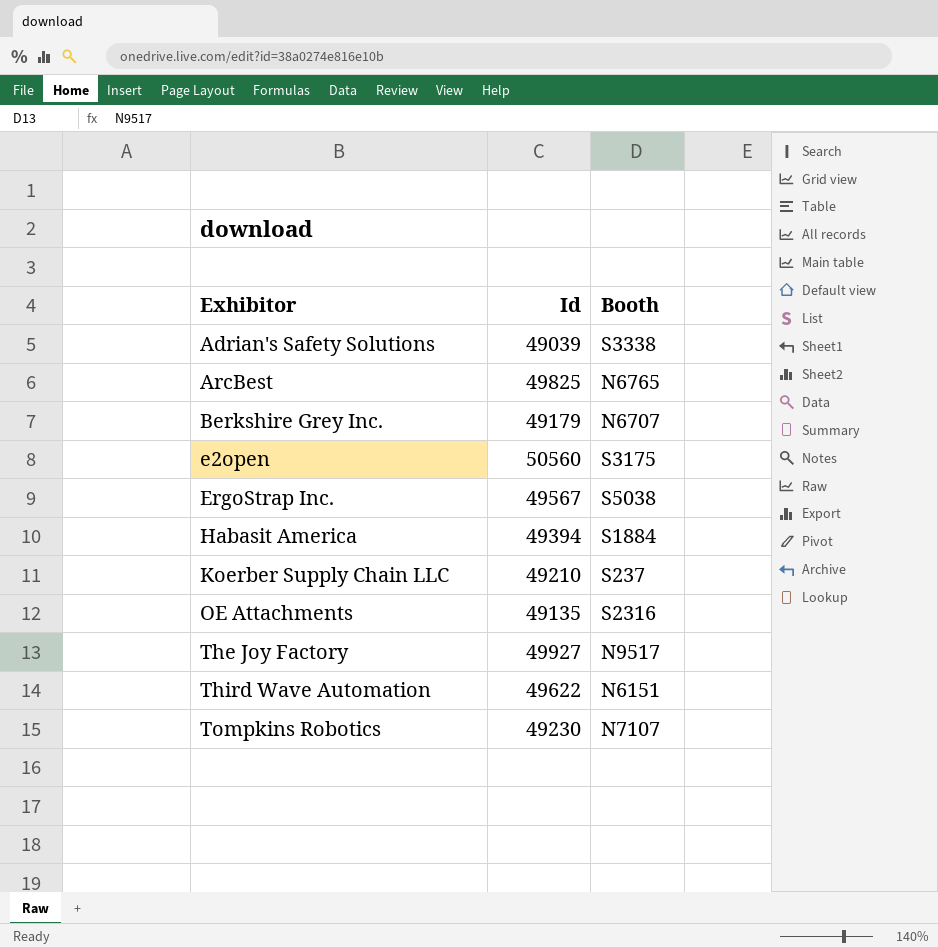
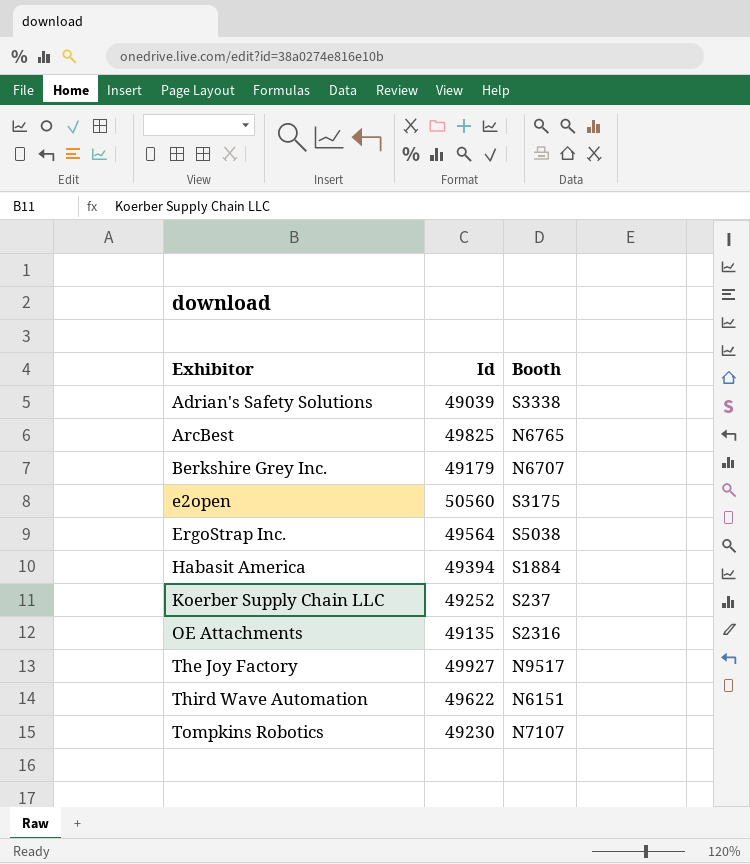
ErgoStrap Inc. | Id: 49567 -> 49564
Koerber Supply Chain LLC | Id: 49210 -> 49252

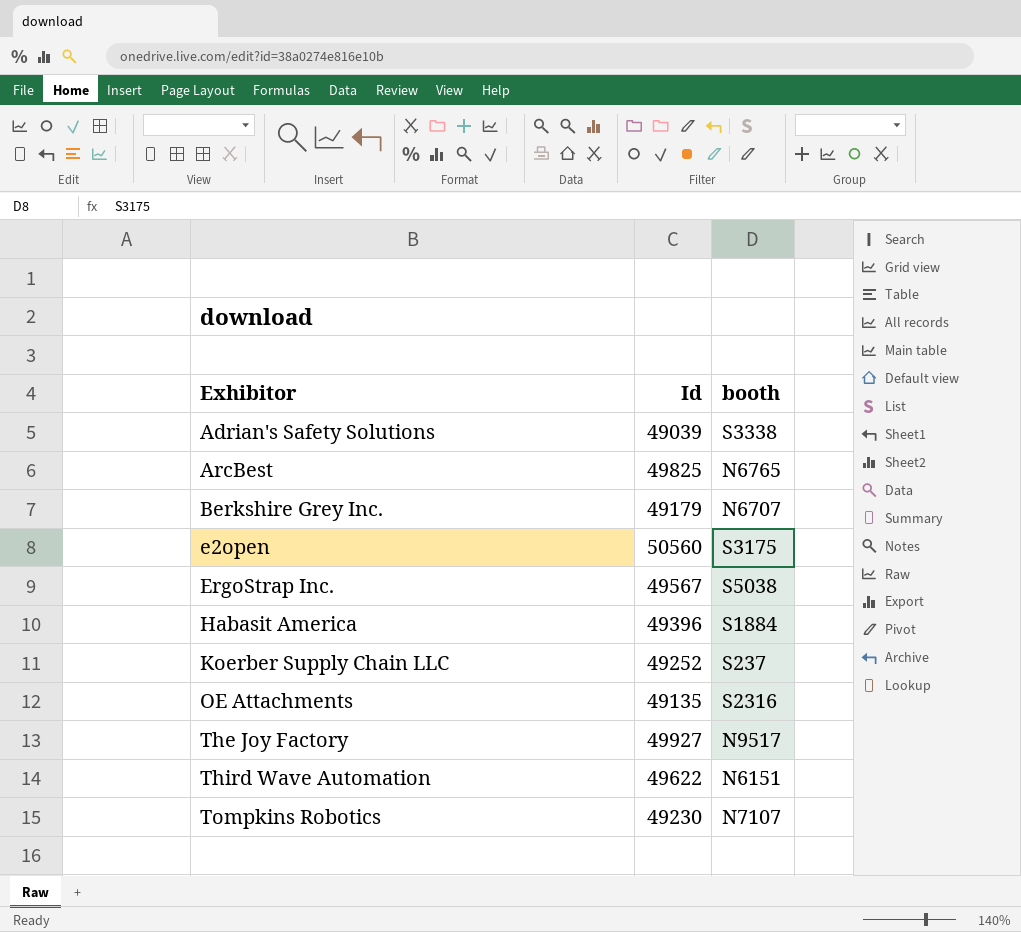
column name: Booth -> booth
ErgoStrap Inc. | Id: 49564 -> 49567
Habasit America | Id: 49394 -> 49396

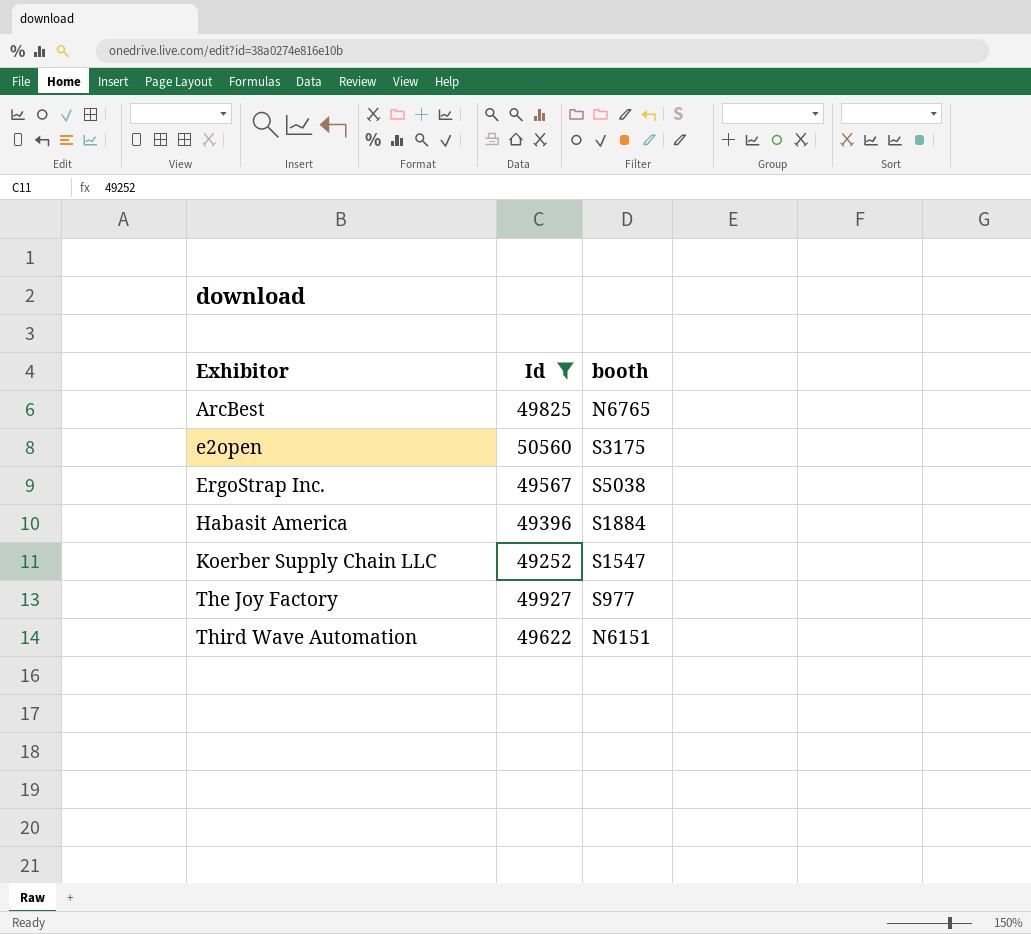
filter: none -> Id >= 49252
Koerber Supply Chain LLC | booth: S237 -> S1547
The Joy Factory | booth: N9517 -> S977

